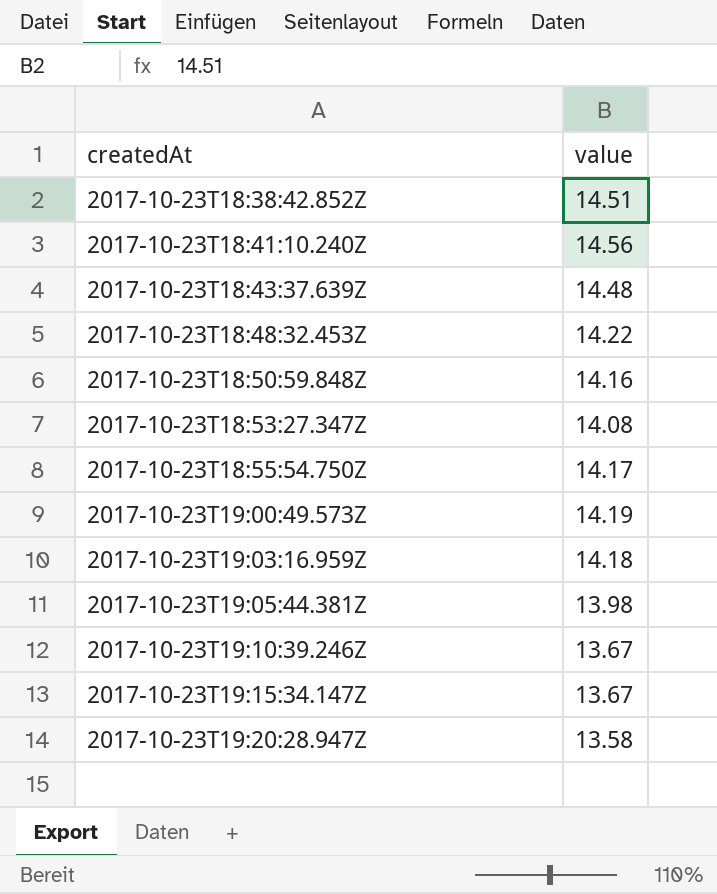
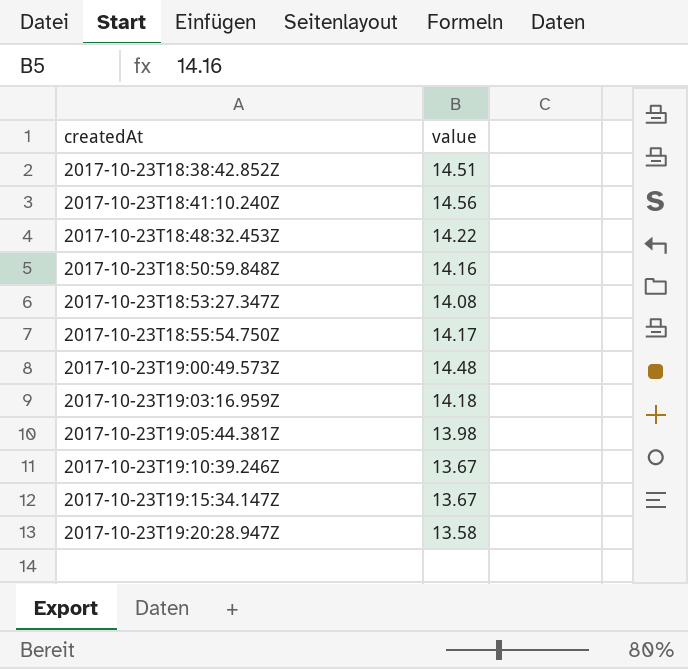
row 2017-10-23T18:43:37.639Z: 14.48 -> none
2017-10-23T19:00:49.573Z | value: 14.19 -> 14.48

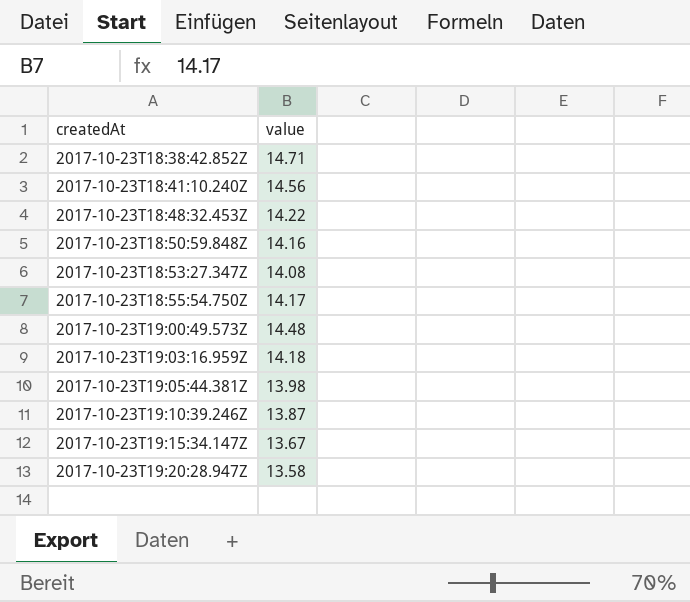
2017-10-23T18:38:42.852Z | value: 14.51 -> 14.71
2017-10-23T19:10:39.246Z | value: 13.67 -> 13.87

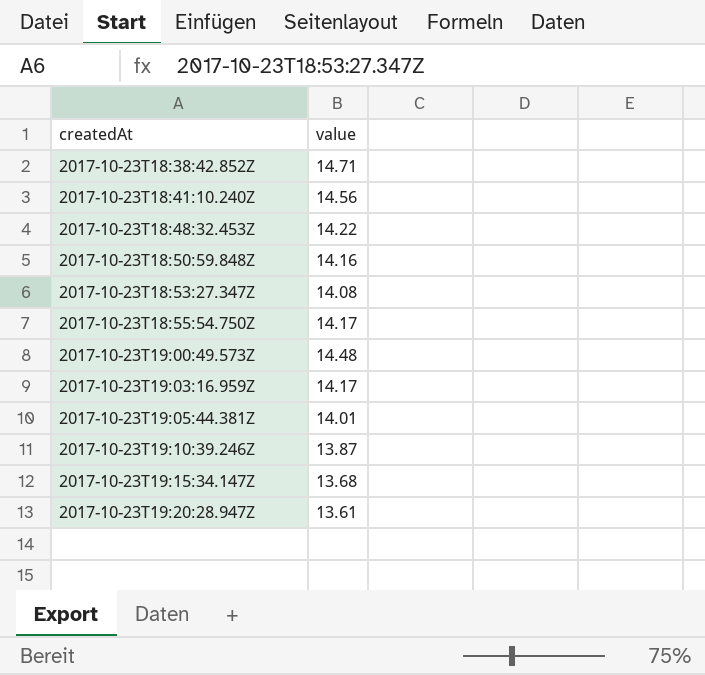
2017-10-23T19:03:16.959Z | value: 14.18 -> 14.17
2017-10-23T19:05:44.381Z | value: 13.98 -> 14.01
2017-10-23T19:15:34.147Z | value: 13.67 -> 13.68
2017-10-23T19:20:28.947Z | value: 13.58 -> 13.61

